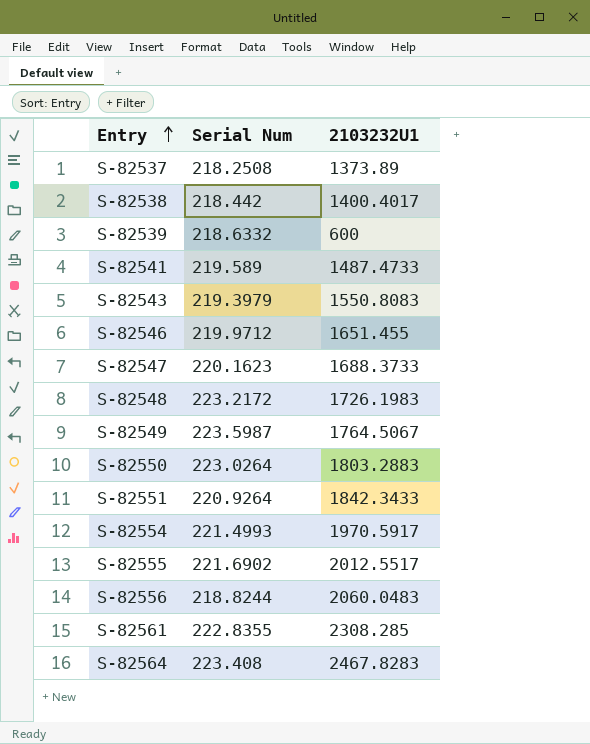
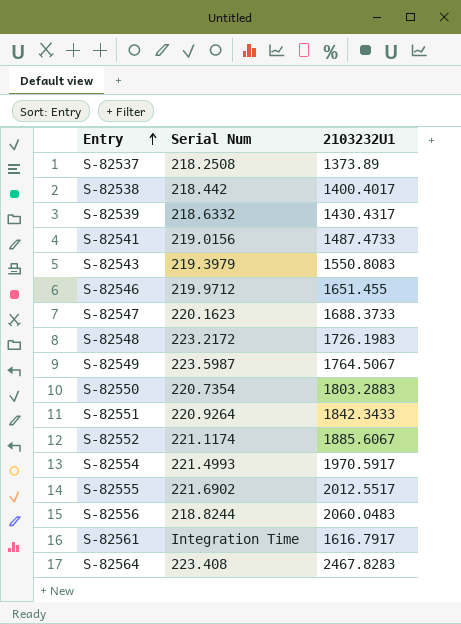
S-82539 | 2103232U1: 600 -> 1430.4317
S-82541 | Serial Num: 219.589 -> 219.0156
S-82550 | Serial Num: 223.0264 -> 220.7354
row S-82552: none -> 221.1174 | 1885.6067
S-82561 | Serial Num: 222.8355 -> Integration Time
S-82561 | 2103232U1: 2308.285 -> 1616.7917

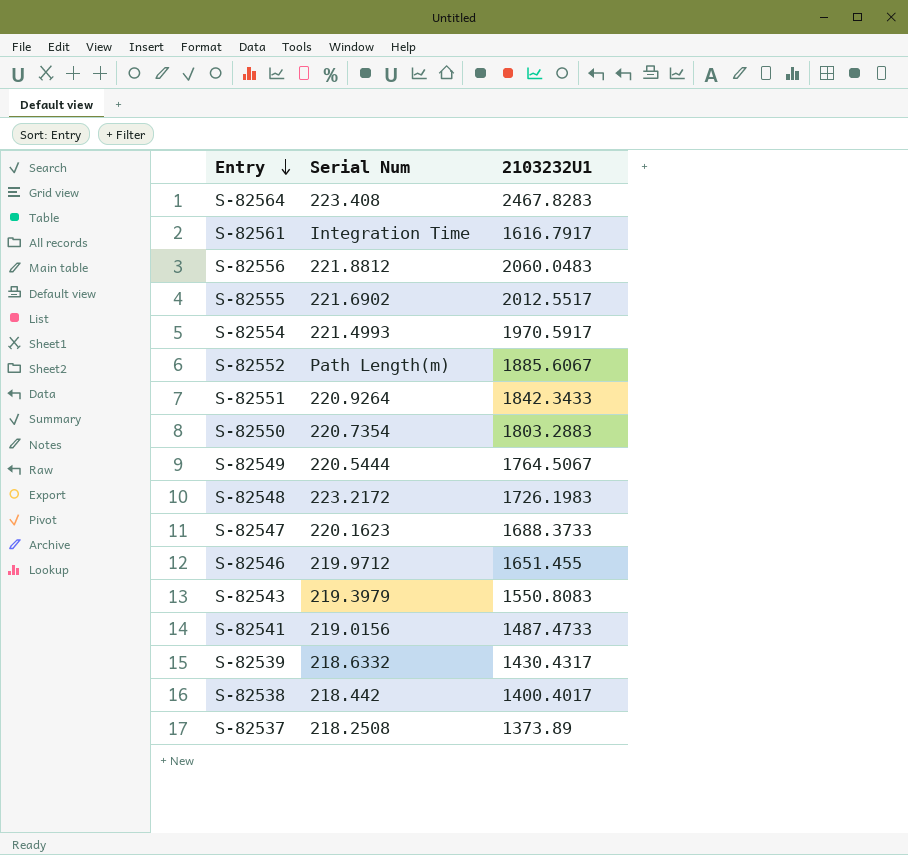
row order: Entry ascending -> Entry descending
S-82556 | Serial Num: 218.8244 -> 221.8812
S-82552 | Serial Num: 221.1174 -> Path Length(m)
S-82549 | Serial Num: 223.5987 -> 220.5444

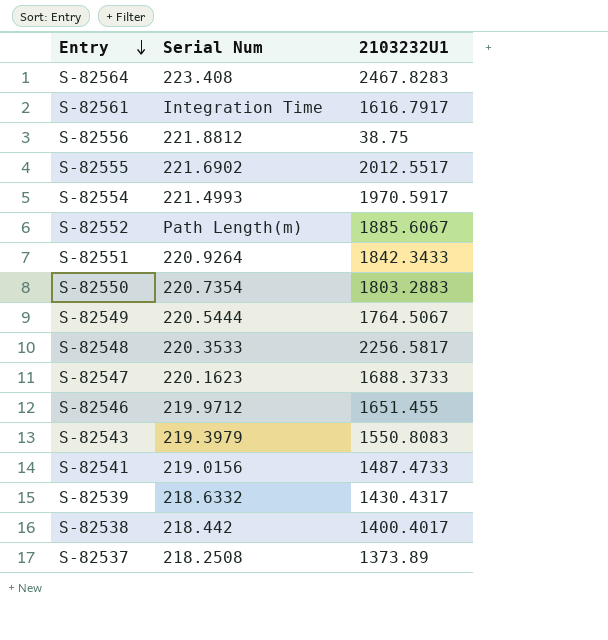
S-82556 | 2103232U1: 2060.0483 -> 38.75
S-82548 | Serial Num: 223.2172 -> 220.3533
S-82548 | 2103232U1: 1726.1983 -> 2256.5817

